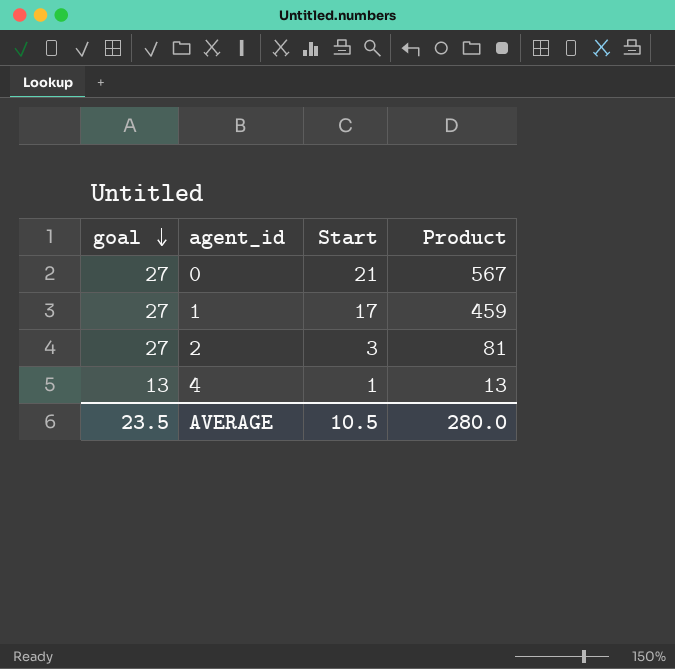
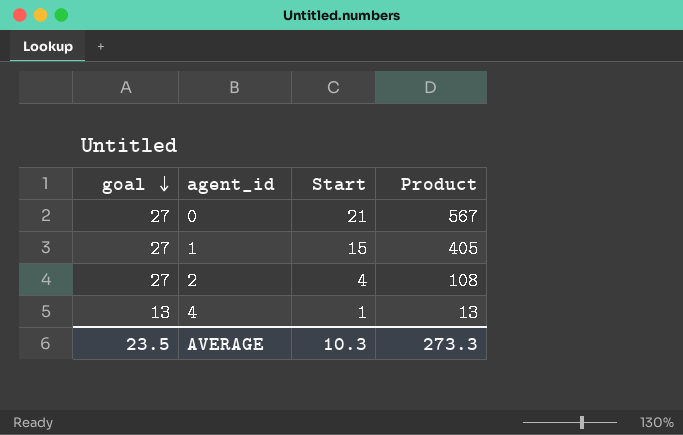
1 | Start: 17 -> 15
1 | Product: 459 -> 405
2 | Start: 3 -> 4
2 | Product: 81 -> 108
AVERAGE | Start: 10.5 -> 10.3
AVERAGE | Product: 280.0 -> 273.3

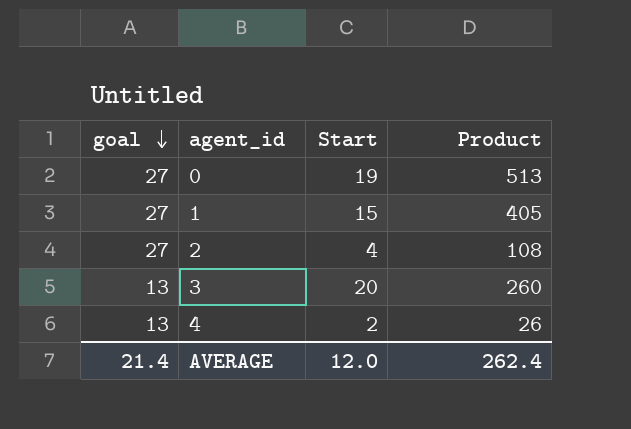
0 | Start: 21 -> 19
0 | Product: 567 -> 513
row 3: none -> 13 | 20 | 260
4 | Start: 1 -> 2
4 | Product: 13 -> 26
AVERAGE | goal: 23.5 -> 21.4
AVERAGE | Start: 10.3 -> 12.0
AVERAGE | Product: 273.3 -> 262.4

